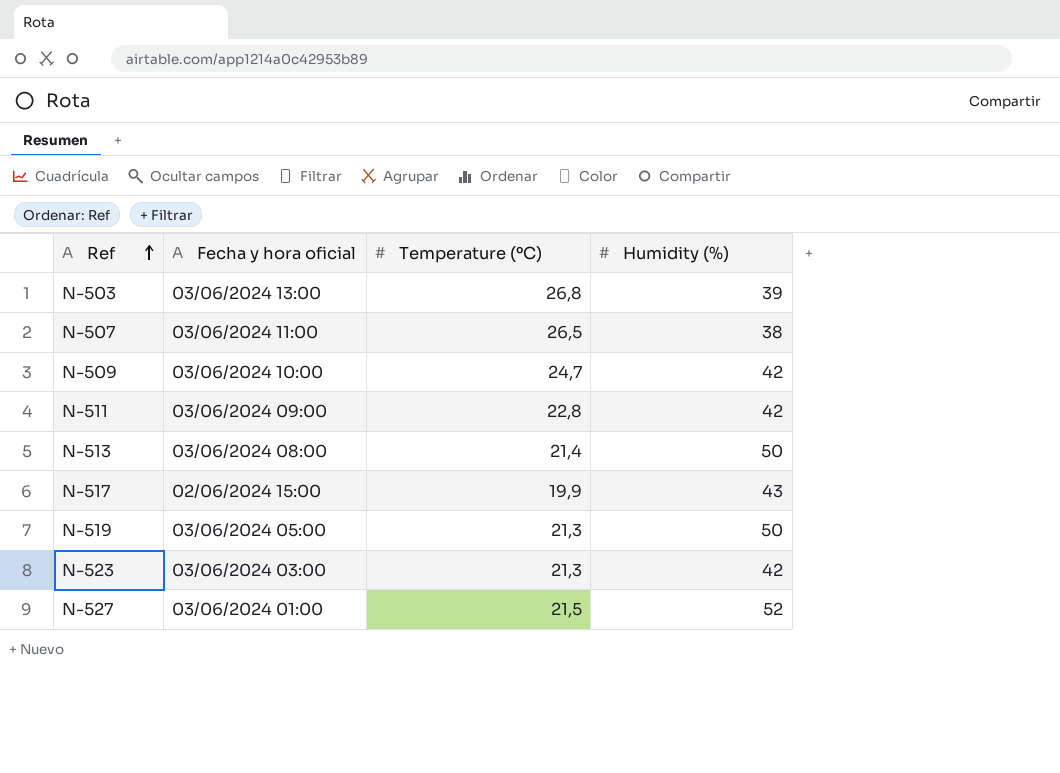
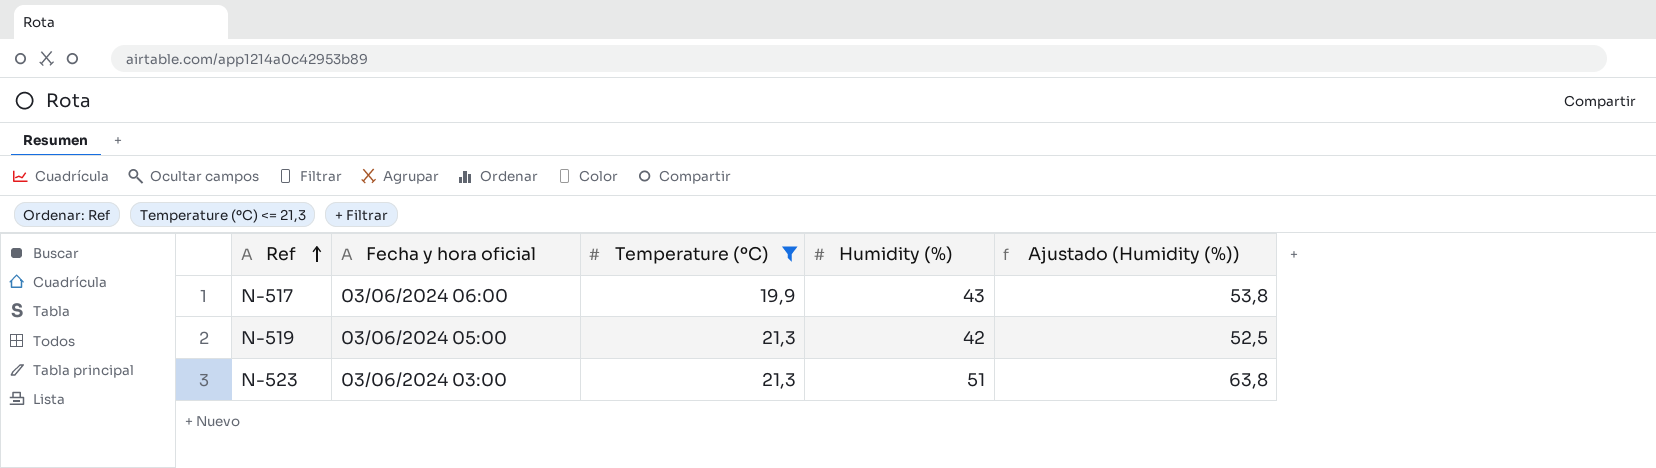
filter: none -> Temperature (ºC) <= 21,3
column Ajustado (Humidity (%)) | formula: none -> [Humidity (%)] * 1,25
N-517 | Fecha y hora oficial: 02/06/2024 15:00 -> 03/06/2024 06:00
N-519 | Humidity (%): 50 -> 42
N-523 | Humidity (%): 42 -> 51

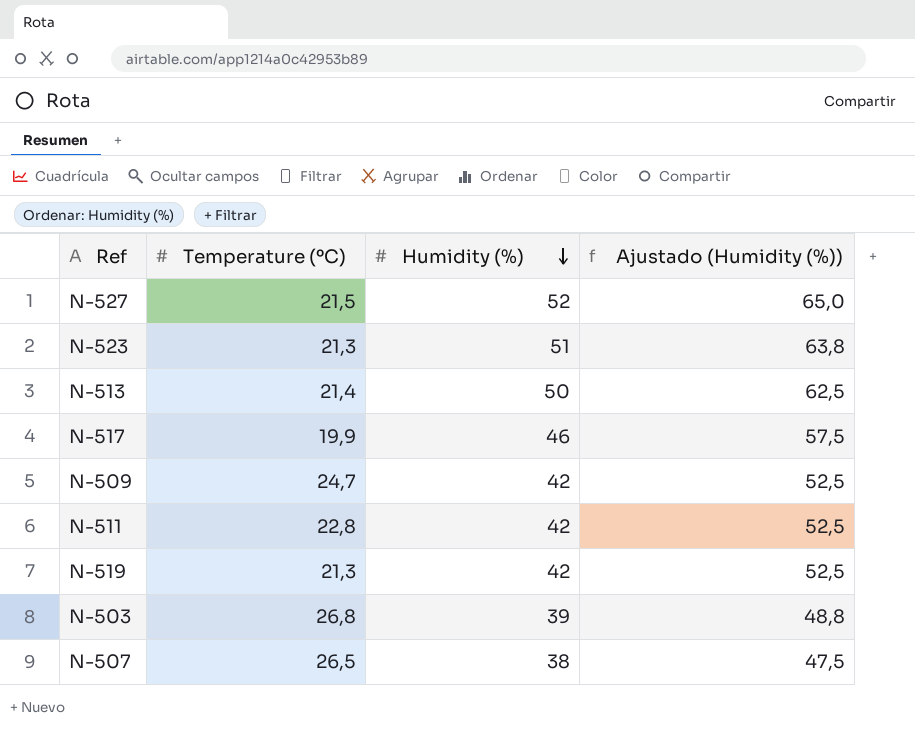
filter: Temperature (ºC) <= 21,3 -> none
row order: Ref ascending -> Humidity (%) descending
column Fecha y hora oficial | position: 2 -> none
N-517 | Humidity (%): 43 -> 46
N-517 | Ajustado (Humidity (%)): 53,8 -> 57,5

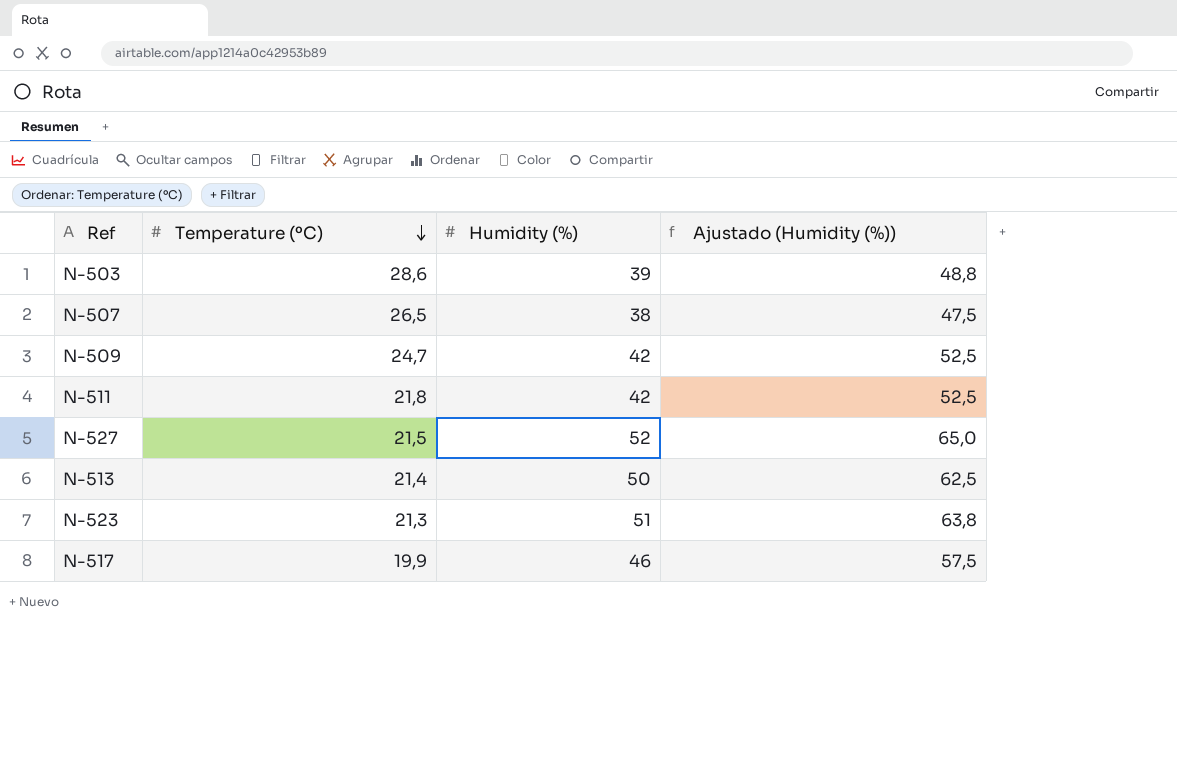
row order: Humidity (%) descending -> Temperature (ºC) descending
row N-519: 21,3 | 42 | 52,5 -> none
N-503 | Temperature (ºC): 26,8 -> 28,6
N-511 | Temperature (ºC): 22,8 -> 21,8

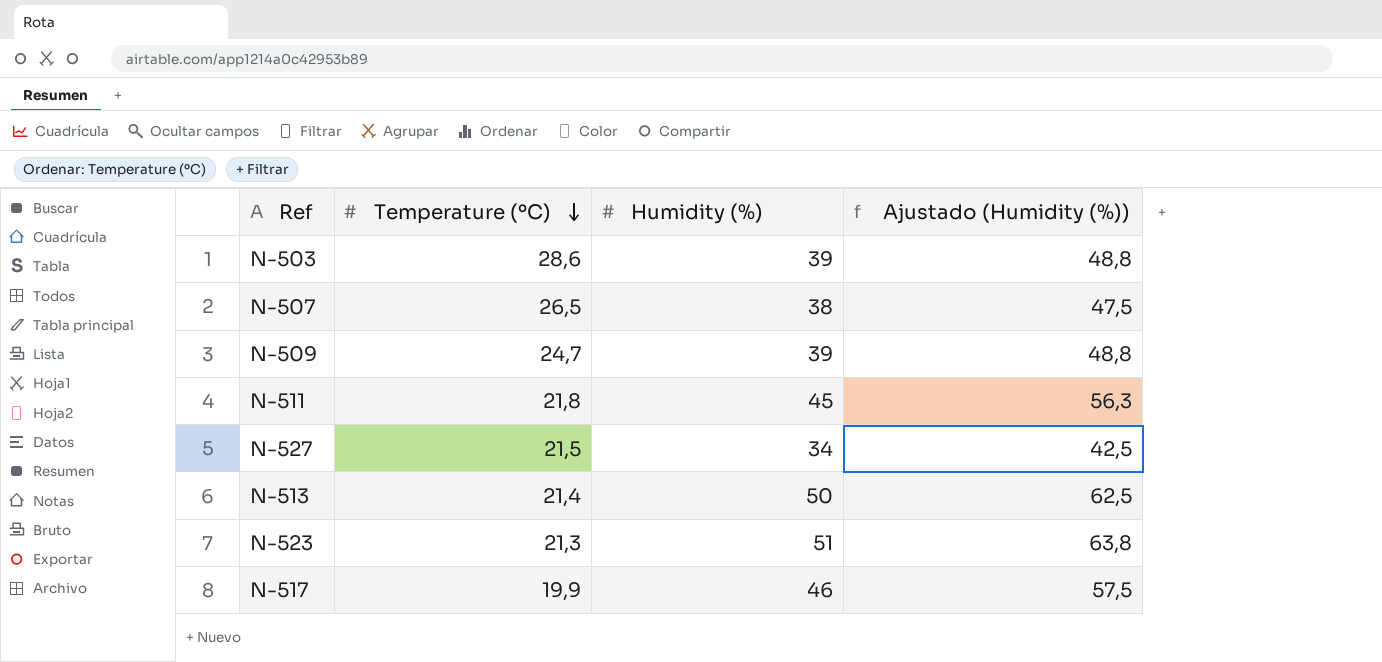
N-509 | Humidity (%): 42 -> 39
N-509 | Ajustado (Humidity (%)): 52,5 -> 48,8
N-511 | Humidity (%): 42 -> 45
N-511 | Ajustado (Humidity (%)): 52,5 -> 56,3
N-527 | Humidity (%): 52 -> 34
N-527 | Ajustado (Humidity (%)): 65,0 -> 42,5

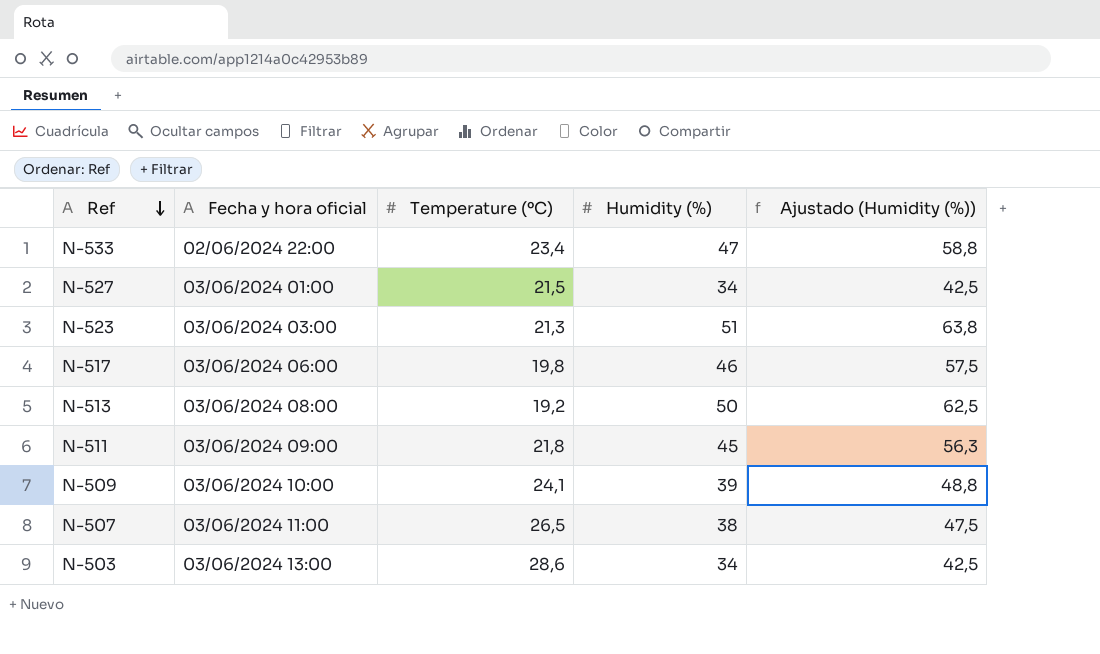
row order: Temperature (ºC) descending -> Ref descending
column Fecha y hora oficial | position: none -> 2
row N-533: none -> 02/06/2024 22:00 | 23,4 | 47 | 58,8
N-517 | Temperature (ºC): 19,9 -> 19,8
N-513 | Temperature (ºC): 21,4 -> 19,2
N-509 | Temperature (ºC): 24,7 -> 24,1
N-503 | Humidity (%): 39 -> 34
N-503 | Ajustado (Humidity (%)): 48,8 -> 42,5

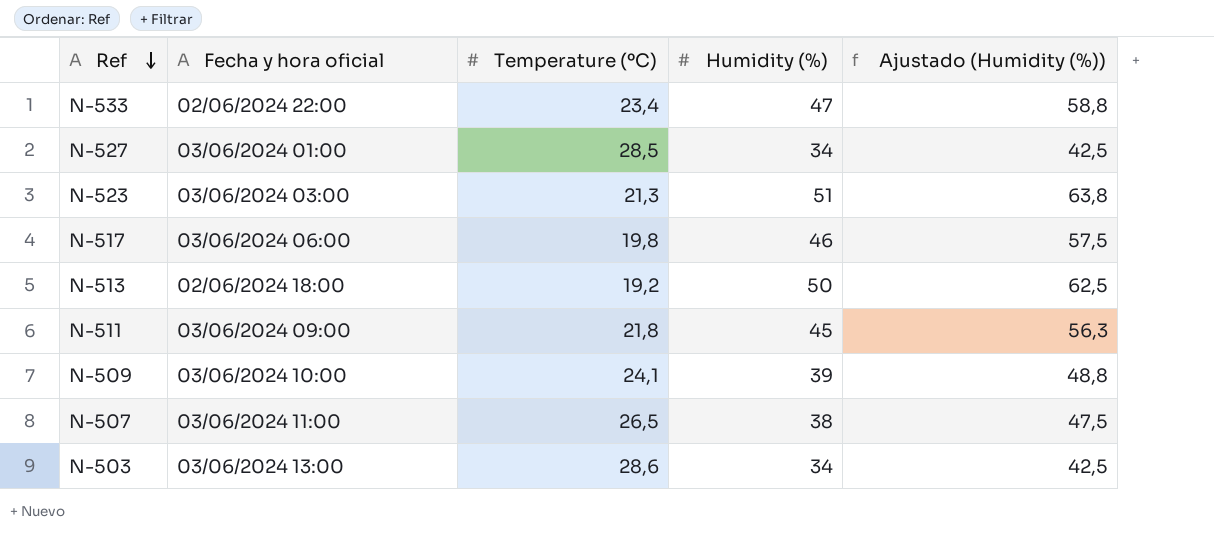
N-527 | Temperature (ºC): 21,5 -> 28,5
N-513 | Fecha y hora oficial: 03/06/2024 08:00 -> 02/06/2024 18:00

